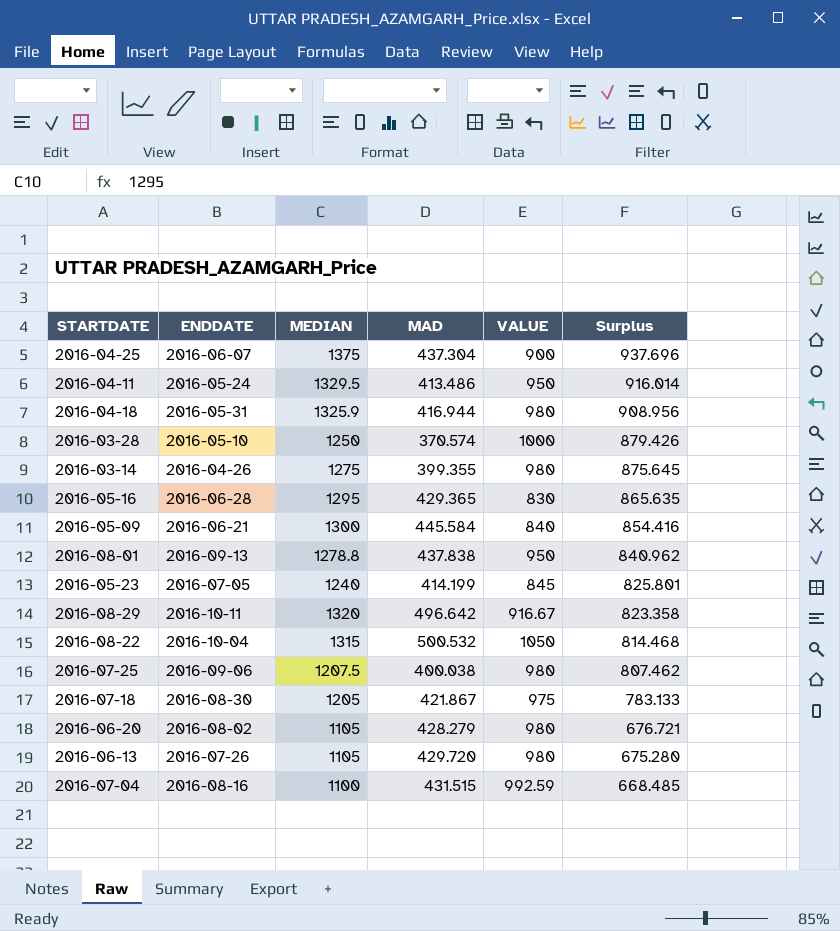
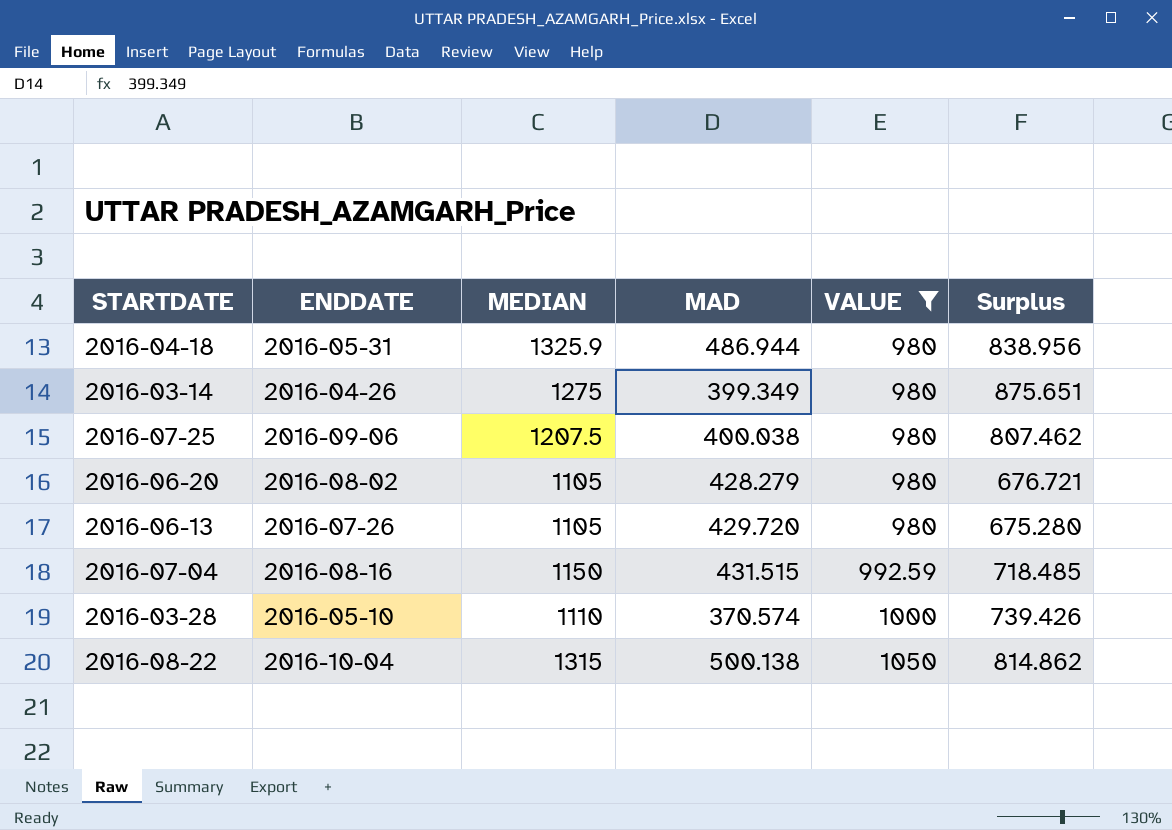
filter: none -> VALUE >= 980
row order: Surplus descending -> VALUE ascending
2016-04-18 | MAD: 416.944 -> 486.944
2016-04-18 | Surplus: 908.956 -> 838.956
2016-03-14 | MAD: 399.355 -> 399.349
2016-03-14 | Surplus: 875.645 -> 875.651
2016-07-04 | MEDIAN: 1100 -> 1150
2016-07-04 | Surplus: 668.485 -> 718.485
2016-03-28 | MEDIAN: 1250 -> 1110
2016-03-28 | Surplus: 879.426 -> 739.426
2016-08-22 | MAD: 500.532 -> 500.138
2016-08-22 | Surplus: 814.468 -> 814.862

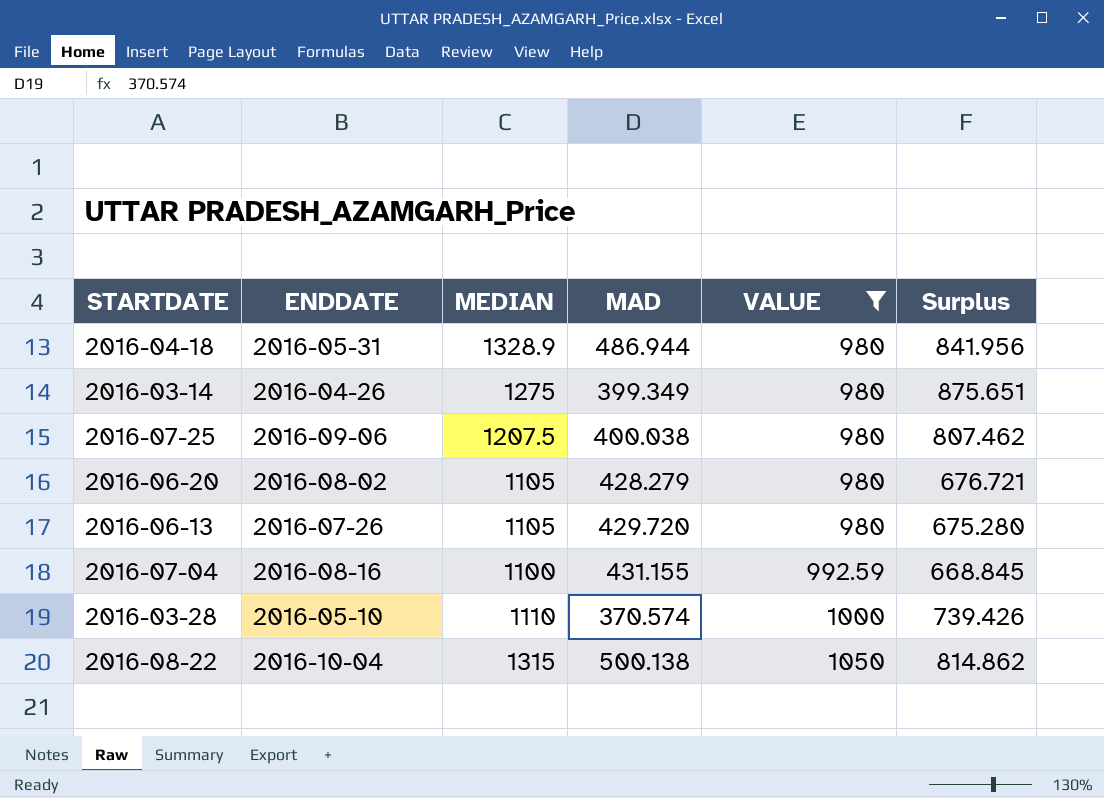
2016-04-18 | MEDIAN: 1325.9 -> 1328.9
2016-04-18 | Surplus: 838.956 -> 841.956
2016-07-04 | MEDIAN: 1150 -> 1100
2016-07-04 | MAD: 431.515 -> 431.155
2016-07-04 | Surplus: 718.485 -> 668.845

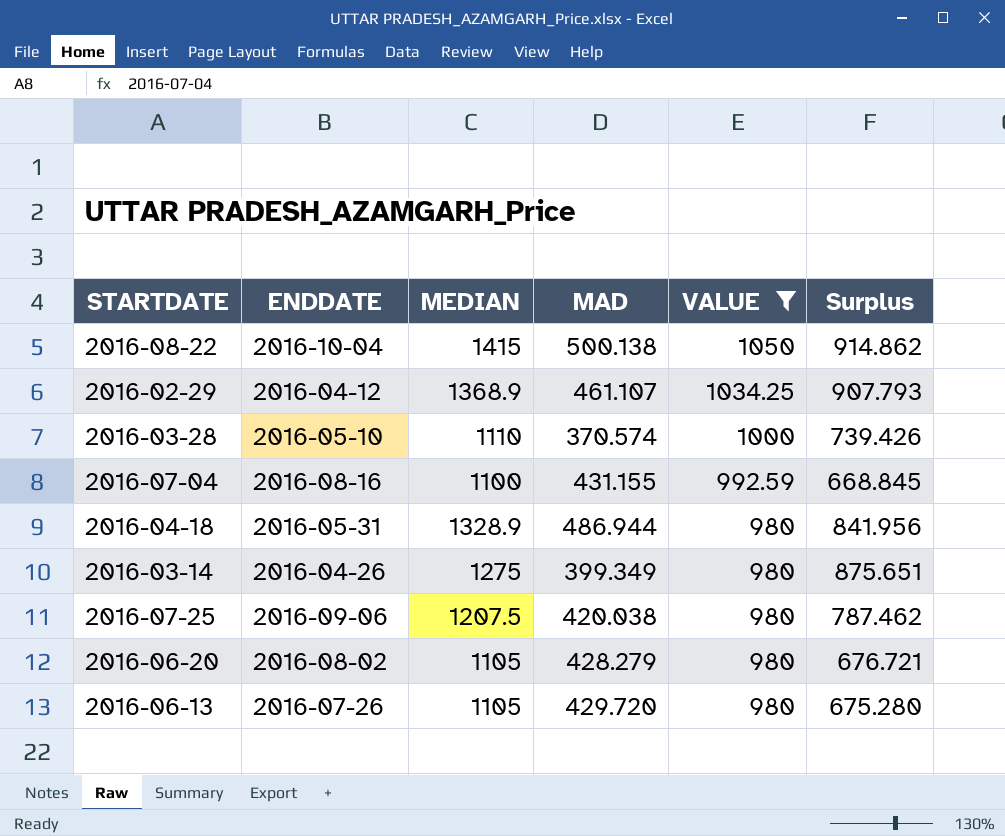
row order: VALUE ascending -> VALUE descending
2016-08-22 | MEDIAN: 1315 -> 1415
2016-08-22 | Surplus: 814.862 -> 914.862
row 2016-02-29: none -> 2016-04-12 | 1368.9 | 461.107 | 1034.25 | 907.793
2016-07-25 | MAD: 400.038 -> 420.038
2016-07-25 | Surplus: 807.462 -> 787.462

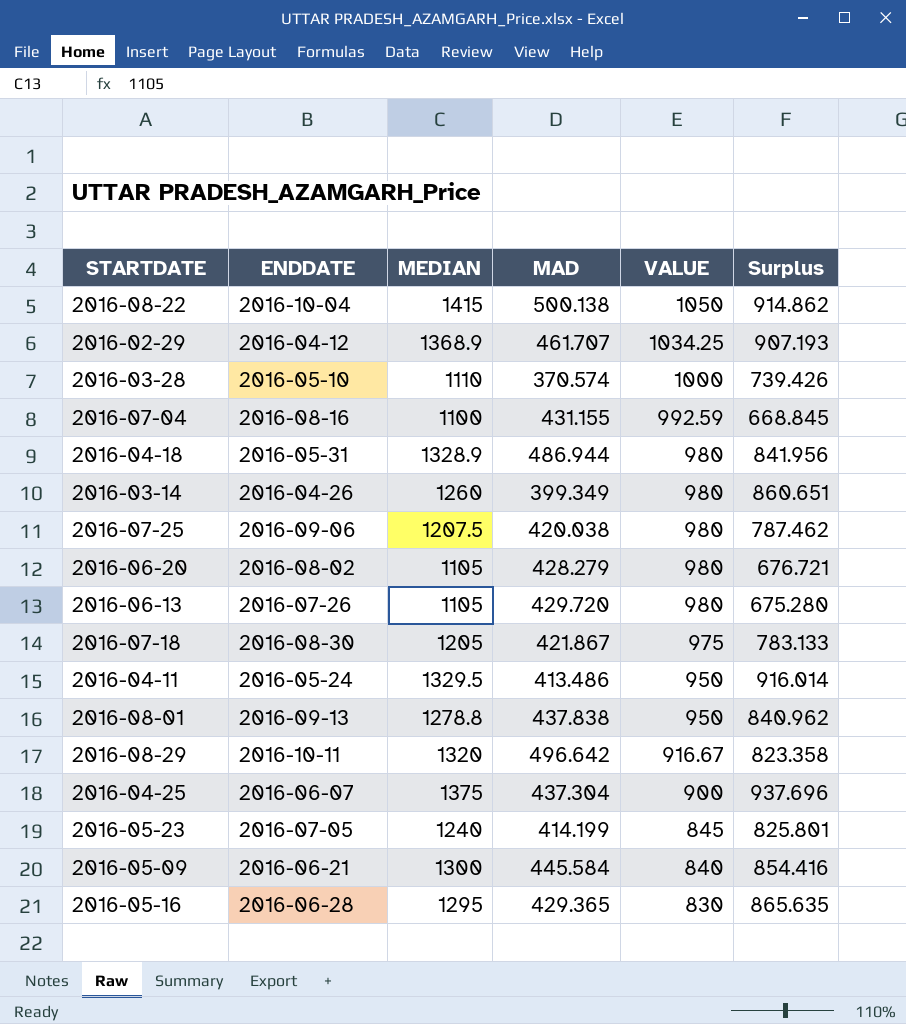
filter: VALUE >= 980 -> none
2016-02-29 | MAD: 461.107 -> 461.707
2016-02-29 | Surplus: 907.793 -> 907.193
2016-03-14 | MEDIAN: 1275 -> 1260
2016-03-14 | Surplus: 875.651 -> 860.651

